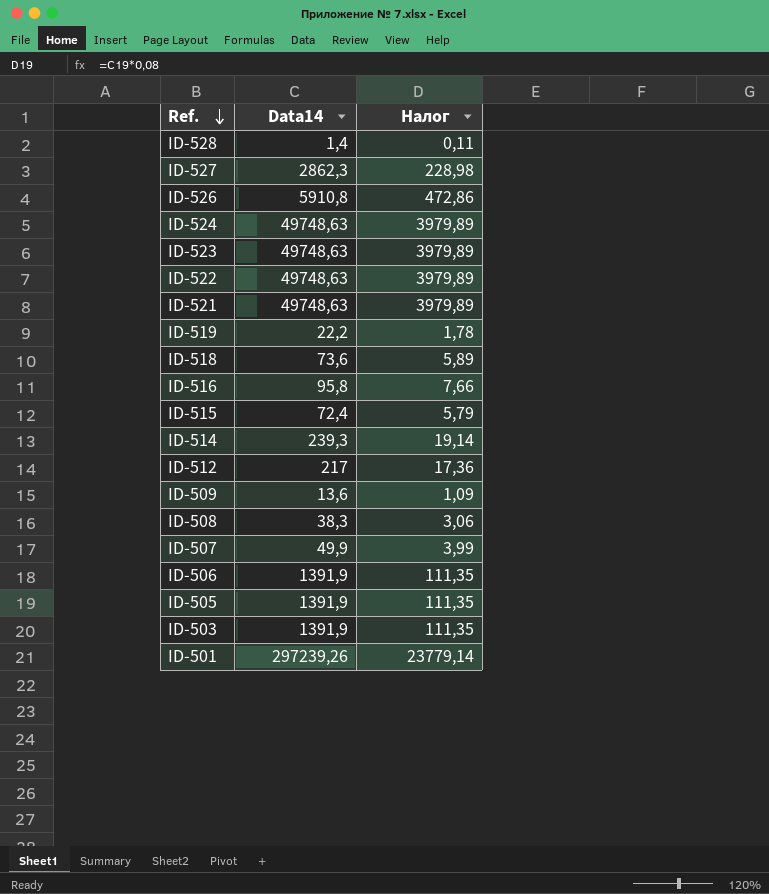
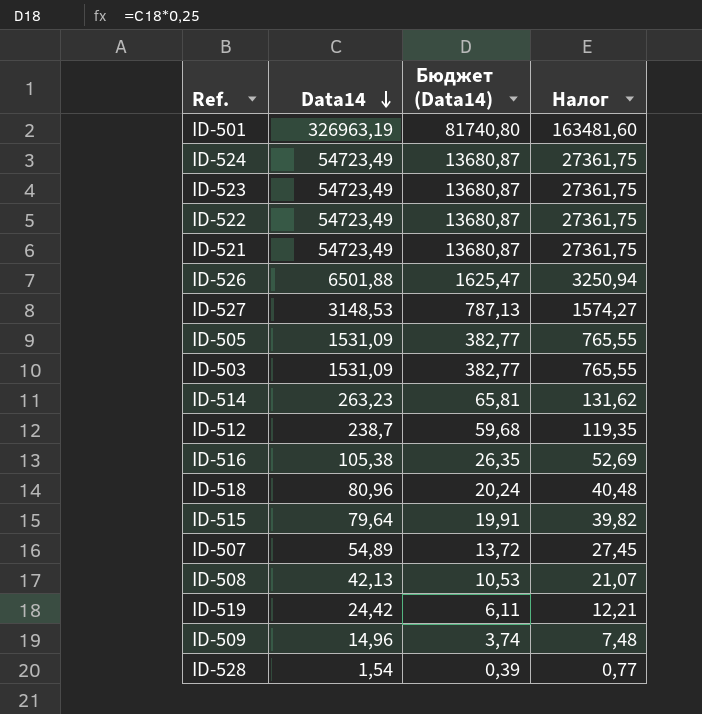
row order: Ref. descending -> Data14 descending
column Бюджет (Data14) | formula: none -> [Data14] * 0,25
column Налог | formula: [Data14] * 0,08 -> [Data14] * 0,5
row ID-506: 1391,9 | 111,35 -> none
ID-501 | Data14: 297239,26 -> 326963,19
ID-524 | Data14: 49748,63 -> 54723,49
ID-523 | Data14: 49748,63 -> 54723,49
ID-522 | Data14: 49748,63 -> 54723,49
ID-521 | Data14: 49748,63 -> 54723,49
ID-526 | Data14: 5910,8 -> 6501,88
ID-527 | Data14: 2862,3 -> 3148,53
ID-505 | Data14: 1391,9 -> 1531,09
ID-503 | Data14: 1391,9 -> 1531,09
ID-514 | Data14: 239,3 -> 263,23
ID-512 | Data14: 217 -> 238,7
ID-516 | Data14: 95,8 -> 105,38
ID-518 | Data14: 73,6 -> 80,96
ID-515 | Data14: 72,4 -> 79,64
ID-507 | Data14: 49,9 -> 54,89
ID-508 | Data14: 38,3 -> 42,13
ID-519 | Data14: 22,2 -> 24,42
ID-509 | Data14: 13,6 -> 14,96
ID-528 | Data14: 1,4 -> 1,54

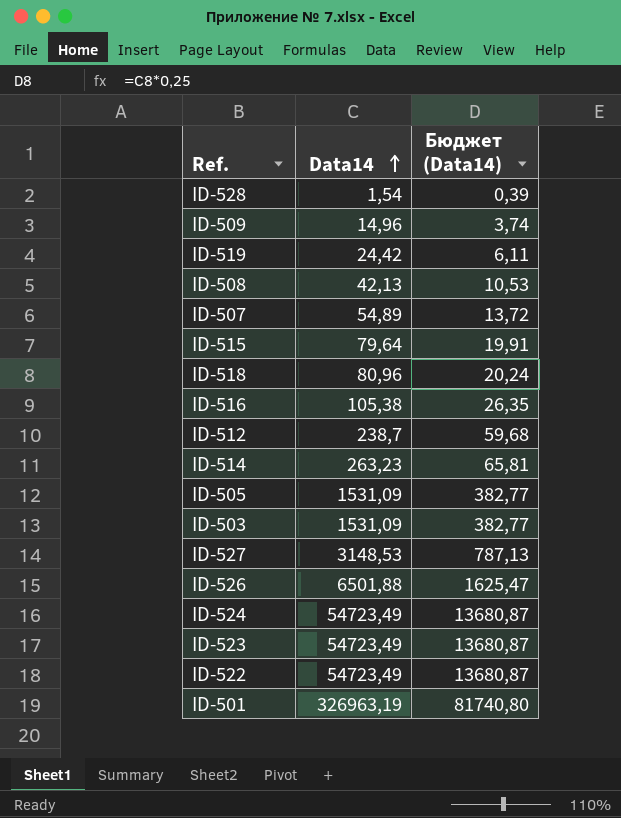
row order: Data14 descending -> Data14 ascending
column Налог | formula: [Data14] * 0,5 -> none
row ID-521: 54723,49 | 13680,87 | 27361,75 -> none

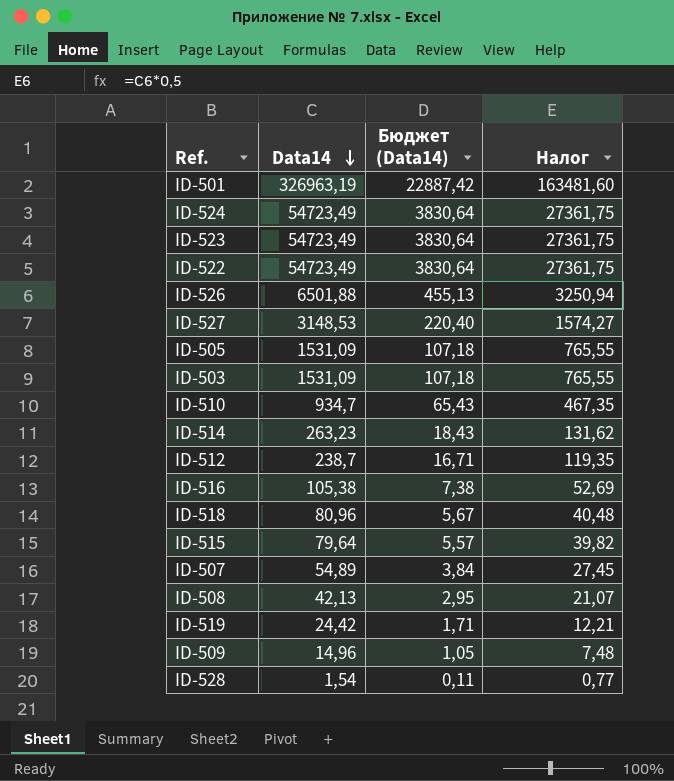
row order: Data14 ascending -> Data14 descending
column Бюджет (Data14) | formula: [Data14] * 0,25 -> [Data14] * 0,07
column Налог | formula: none -> [Data14] * 0,5
row ID-510: none -> 934,7 | 65,43 | 467,35

